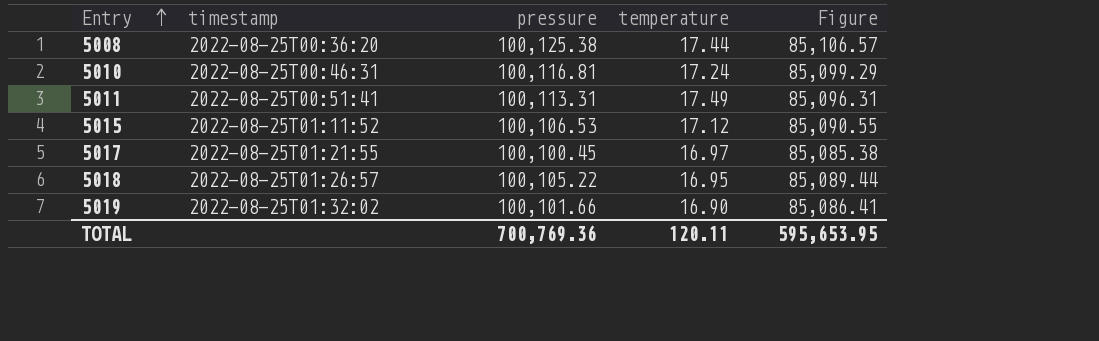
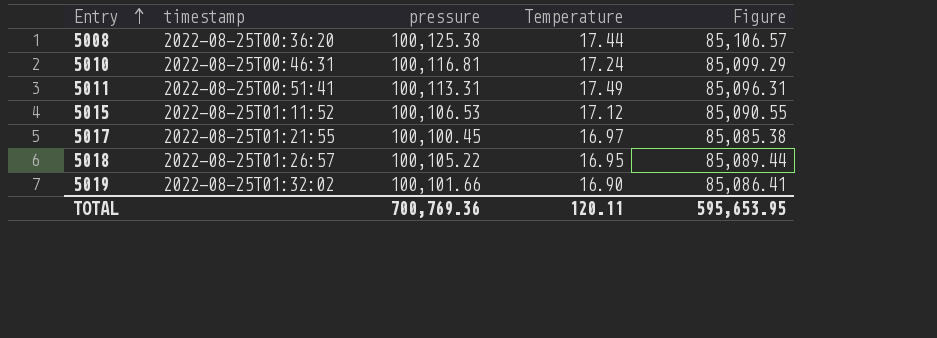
column name: temperature -> Temperature

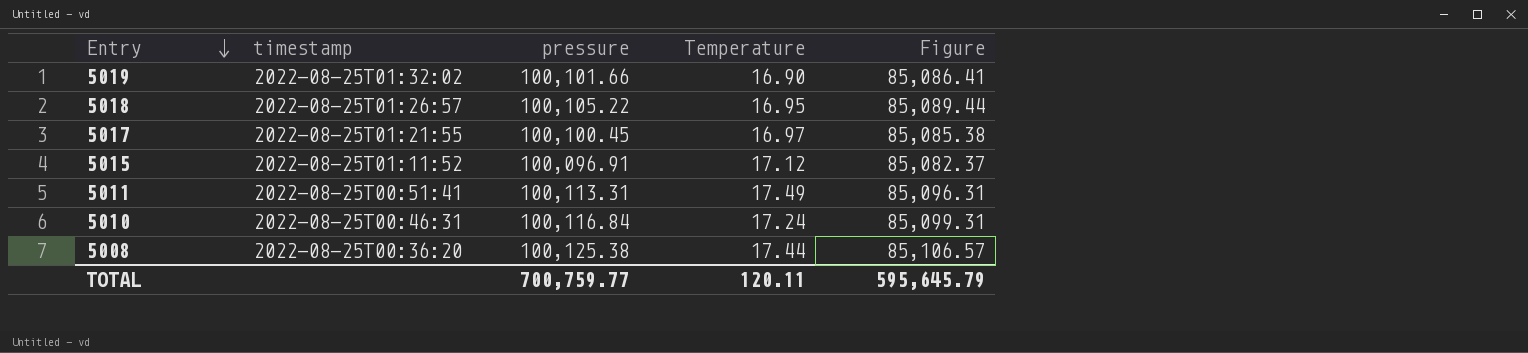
row order: Entry ascending -> Entry descending
5015 | pressure: 100,106.53 -> 100,096.91
5015 | Figure: 85,090.55 -> 85,082.37
5010 | pressure: 100,116.81 -> 100,116.84
5010 | Figure: 85,099.29 -> 85,099.31
TOTAL | pressure: 700,769.36 -> 700,759.77
TOTAL | Figure: 595,653.95 -> 595,645.79

